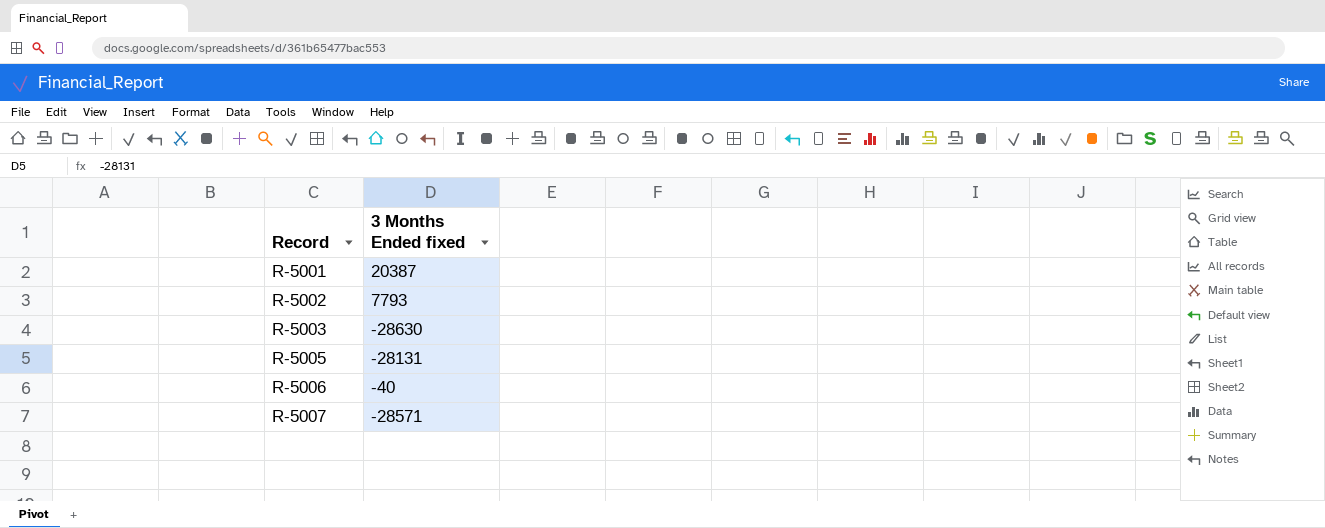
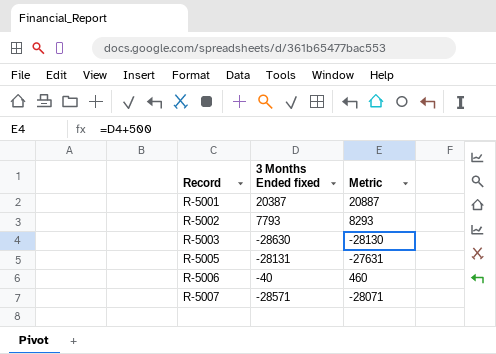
column Metric | formula: none -> [3 Months Ended fixed] + 500

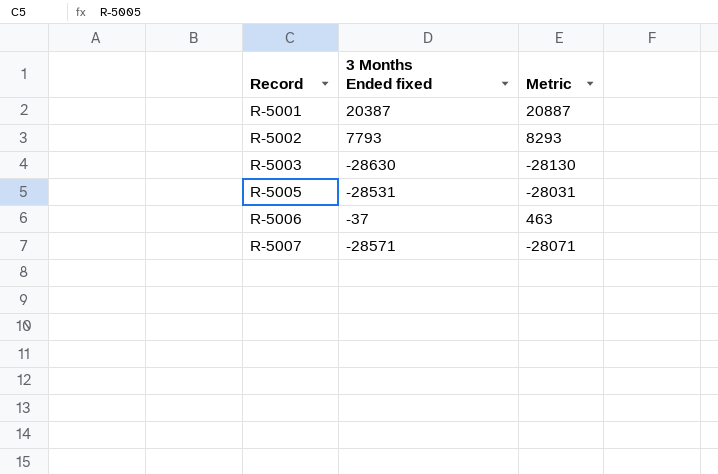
R-5005 | 3 Months Ended fixed: -28131 -> -28531
R-5005 | Metric: -27631 -> -28031
R-5006 | 3 Months Ended fixed: -40 -> -37
R-5006 | Metric: 460 -> 463

